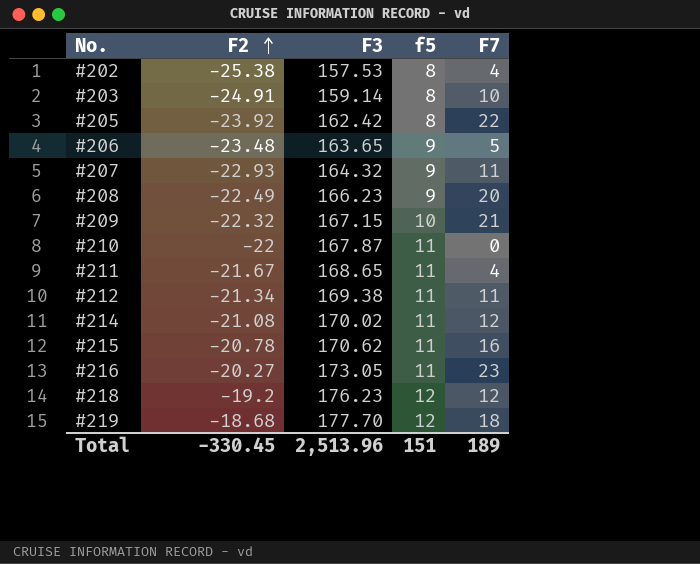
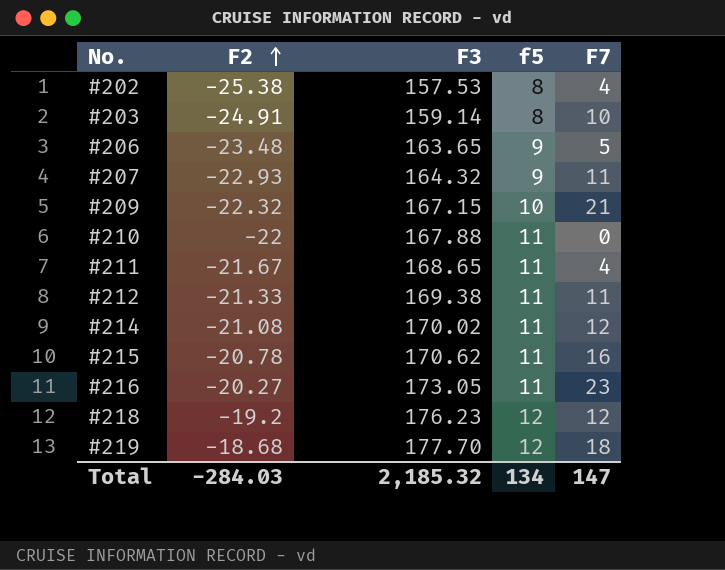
row #205: -23.92 | 162.42 | 8 | 22 -> none
row #208: -22.49 | 166.23 | 9 | 20 -> none
#210 | F3: 167.87 -> 167.88
#212 | F2: -21.34 -> -21.33
Total | F2: -330.45 -> -284.03
Total | F3: 2,513.96 -> 2,185.32
Total | f5: 151 -> 134
Total | F7: 189 -> 147

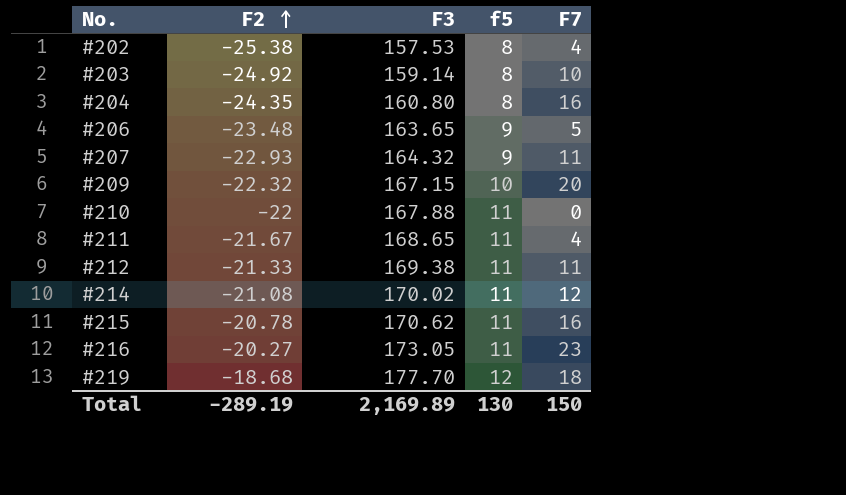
row #218: -19.2 | 176.23 | 12 | 12 -> none
#203 | F2: -24.91 -> -24.92
row #204: none -> -24.35 | 160.80 | 8 | 16
#209 | F7: 21 -> 20
Total | F2: -284.03 -> -289.19
Total | F3: 2,185.32 -> 2,169.89
Total | f5: 134 -> 130
Total | F7: 147 -> 150

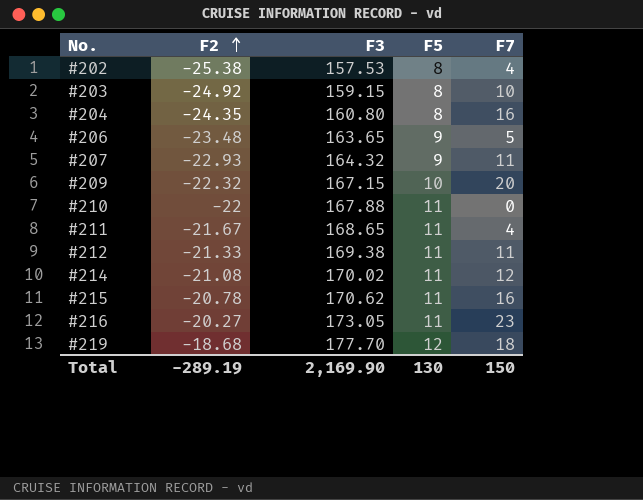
column name: f5 -> F5
#203 | F3: 159.14 -> 159.15
Total | F3: 2,169.89 -> 2,169.90

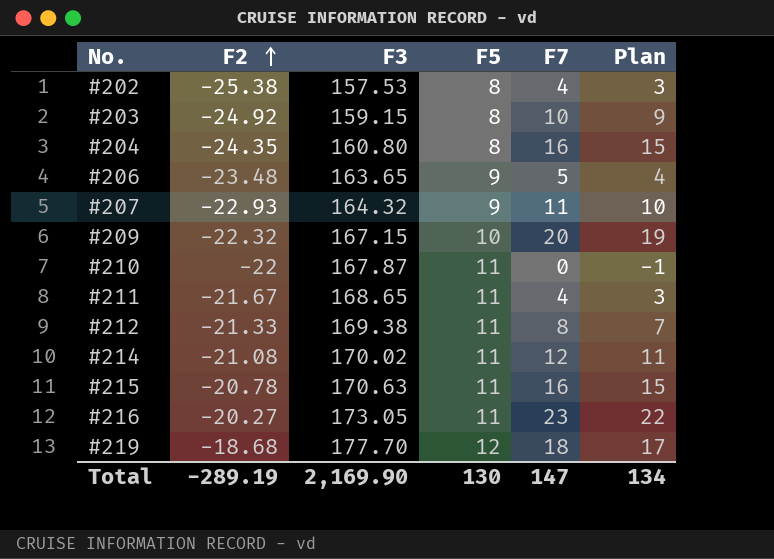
column Plan | formula: none -> [F7] - 1
#210 | F3: 167.88 -> 167.87
#212 | F7: 11 -> 8
#215 | F3: 170.62 -> 170.63
Total | F7: 150 -> 147

